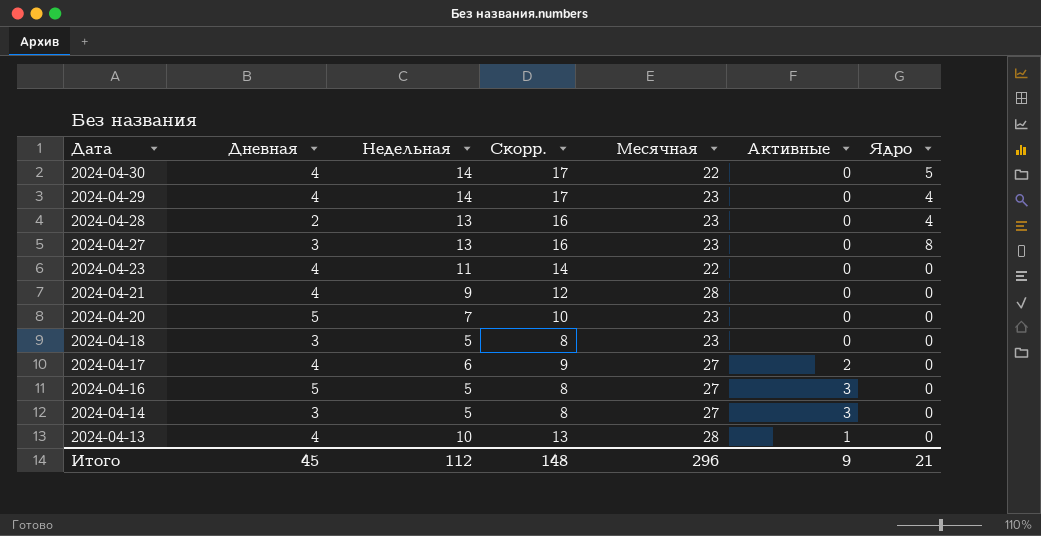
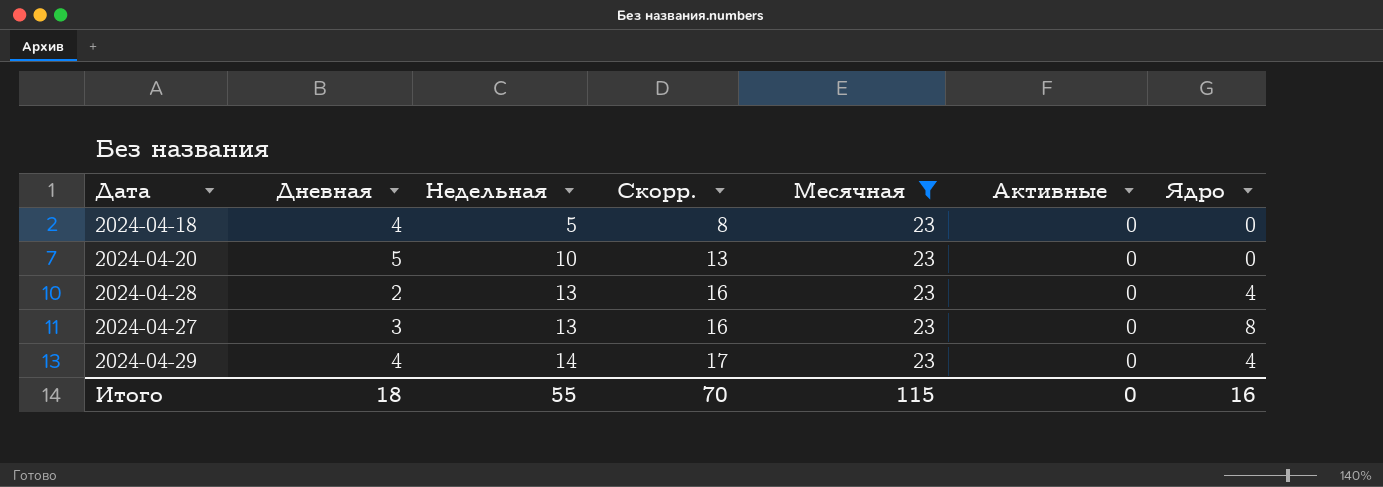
filter: none -> Месячная = 23
row order: Дата descending -> Недельная ascending
2024-04-18 | Дневная: 3 -> 4
2024-04-20 | Недельная: 7 -> 10
2024-04-20 | Скорр.: 10 -> 13
Итого | Дневная: 45 -> 18
Итого | Недельная: 112 -> 55
Итого | Скорр.: 148 -> 70
Итого | Месячная: 296 -> 115
Итого | Активные: 9 -> 0
Итого | Ядро: 21 -> 16

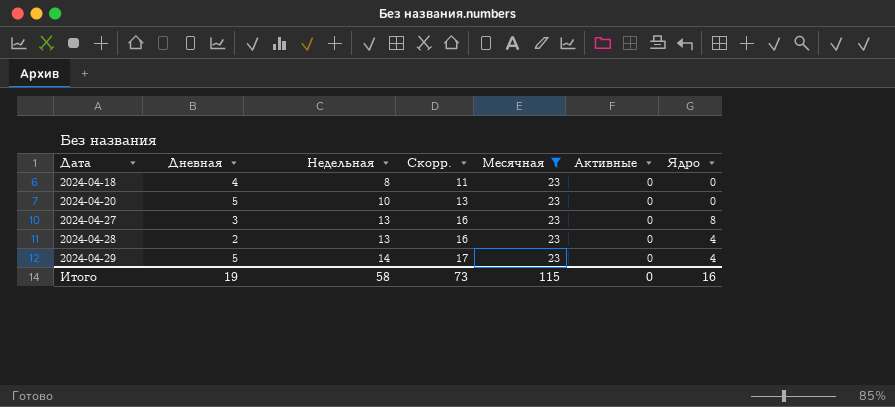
row order: Недельная ascending -> Дата ascending
2024-04-18 | Недельная: 5 -> 8
2024-04-18 | Скорр.: 8 -> 11
2024-04-29 | Дневная: 4 -> 5
Итого | Дневная: 18 -> 19
Итого | Недельная: 55 -> 58
Итого | Скорр.: 70 -> 73

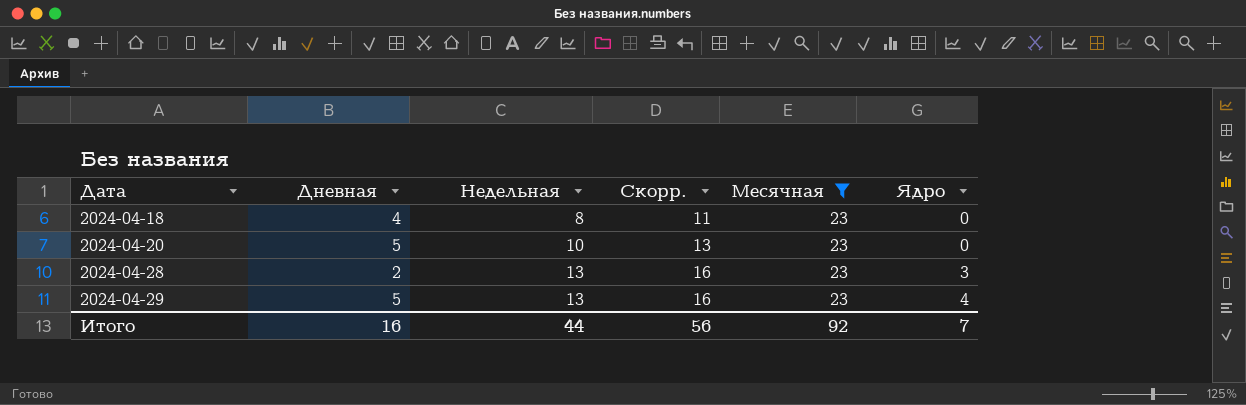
column Активные | position: 6 -> none
row 2024-04-27: 3 | 13 | 16 | 23 | 0 | 8 -> none
2024-04-28 | Ядро: 4 -> 3
2024-04-29 | Недельная: 14 -> 13
2024-04-29 | Скорр.: 17 -> 16
Итого | Дневная: 19 -> 16
Итого | Недельная: 58 -> 44
Итого | Скорр.: 73 -> 56
Итого | Месячная: 115 -> 92
Итого | Ядро: 16 -> 7

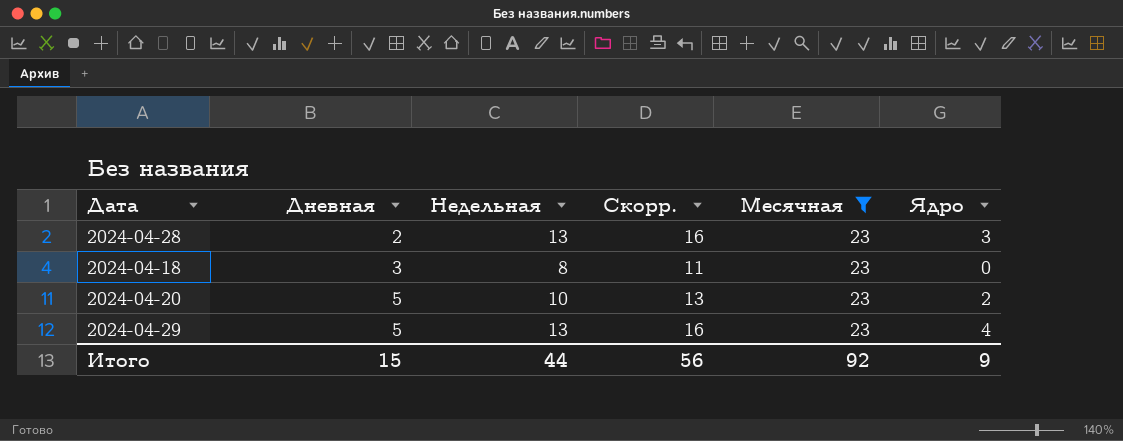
row order: Дата ascending -> Дневная ascending
2024-04-18 | Дневная: 4 -> 3
2024-04-20 | Ядро: 0 -> 2
Итого | Дневная: 16 -> 15
Итого | Ядро: 7 -> 9

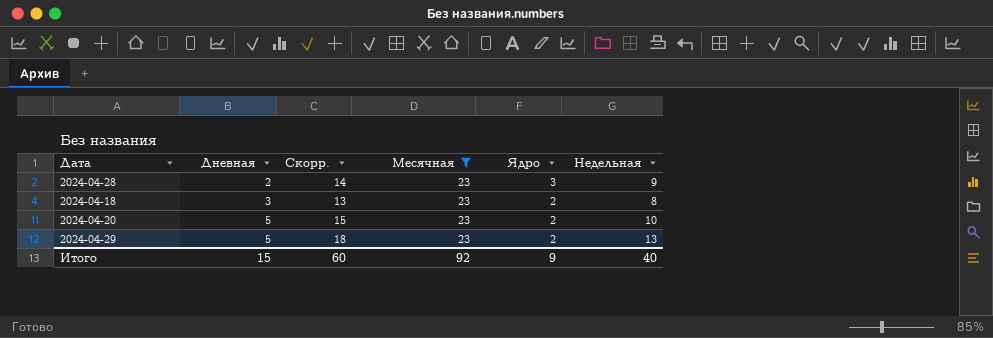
column Скорр. | formula: [Недельная] + 3 -> [Недельная] + 5
column Недельная | position: 3 -> 6
2024-04-28 | Недельная: 13 -> 9
2024-04-18 | Ядро: 0 -> 2
2024-04-29 | Ядро: 4 -> 2
Итого | Скорр.: 56 -> 60
Итого | Недельная: 44 -> 40

